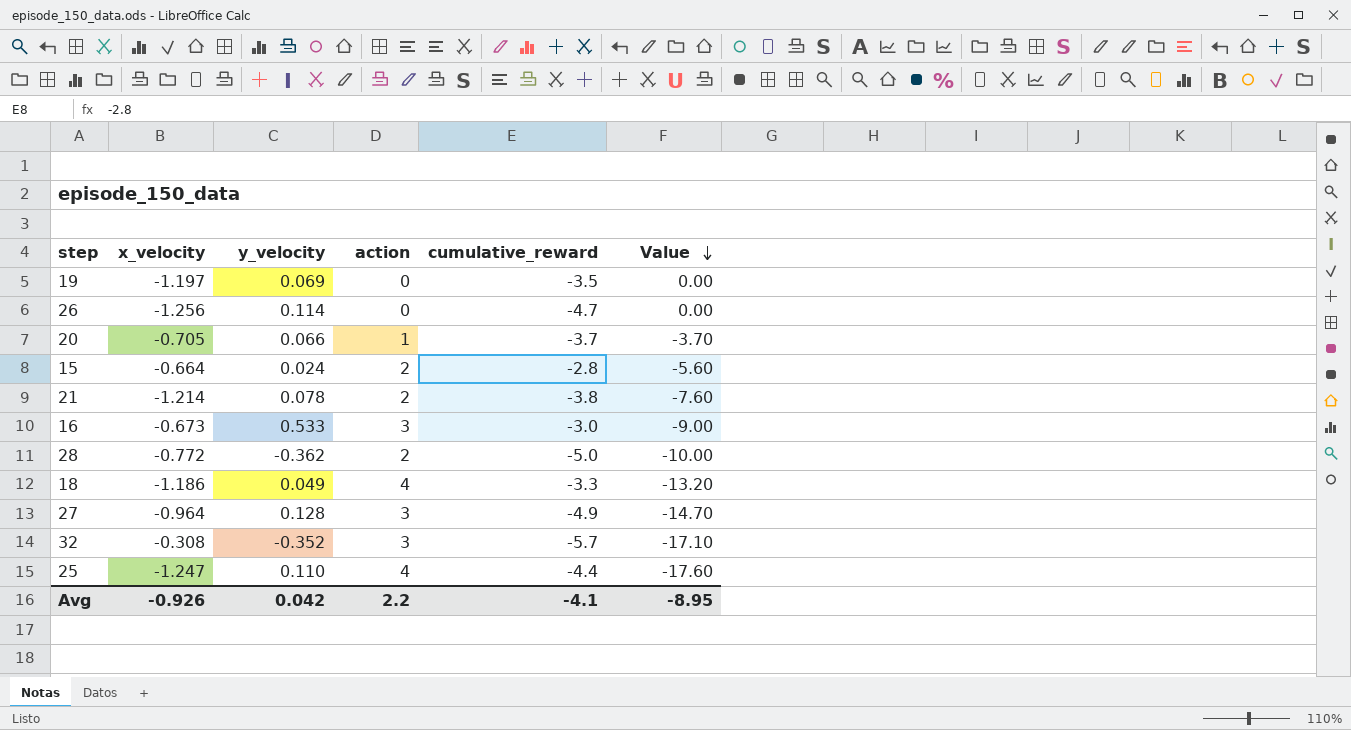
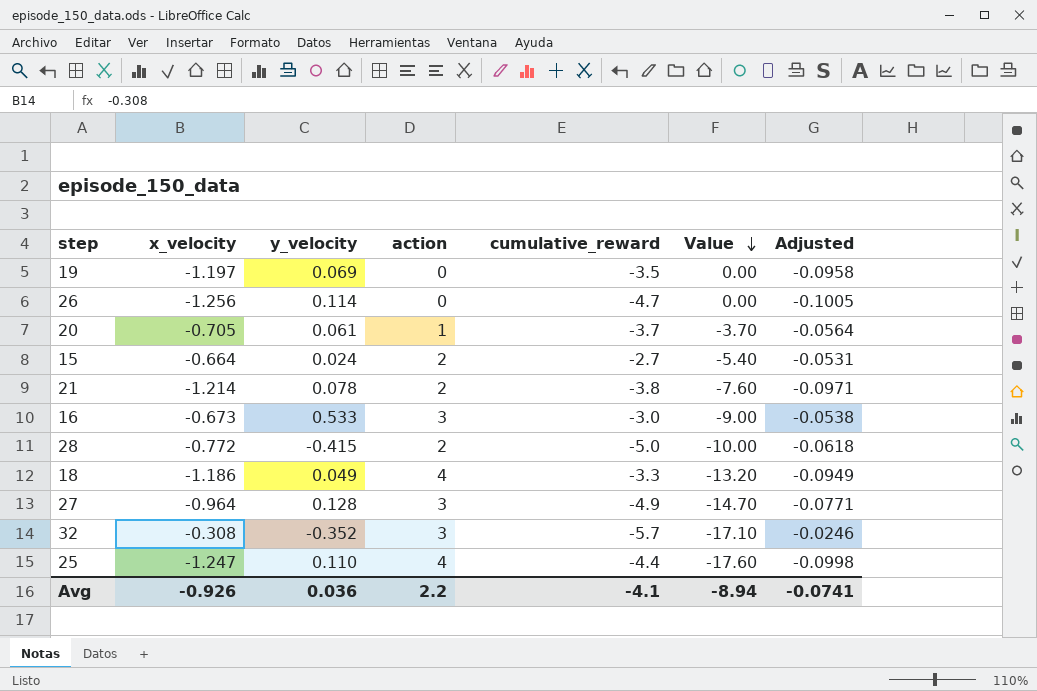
column Adjusted | formula: none -> [x_velocity] * 0.08
20 | y_velocity: 0.066 -> 0.061
15 | cumulative_reward: -2.8 -> -2.7
15 | Value: -5.60 -> -5.40
28 | y_velocity: -0.362 -> -0.415
Avg | y_velocity: 0.042 -> 0.036
Avg | Value: -8.95 -> -8.94

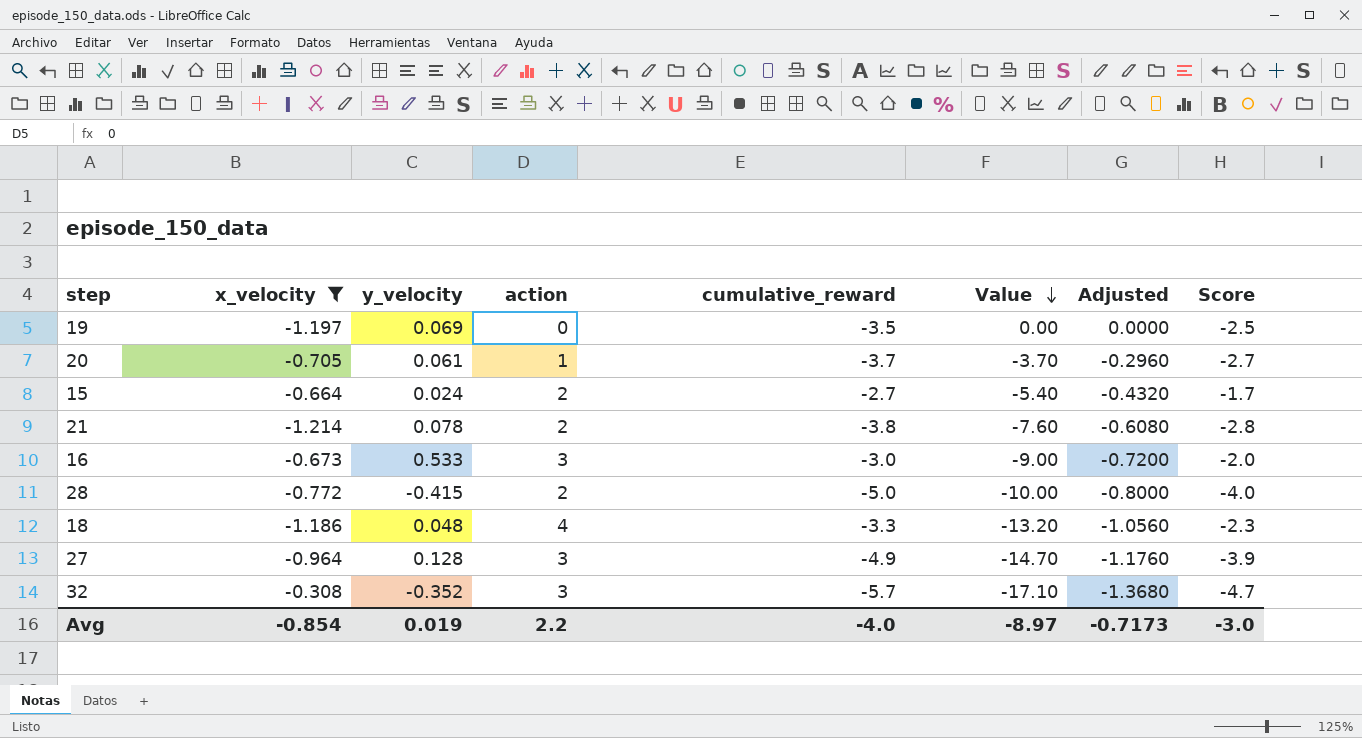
filter: none -> x_velocity >= -1.214
column Adjusted | formula: [x_velocity] * 0.08 -> [Value] * 0.08
column Score | formula: none -> [cumulative_reward] + 1
18 | y_velocity: 0.049 -> 0.048
Avg | x_velocity: -0.926 -> -0.854
Avg | y_velocity: 0.036 -> 0.019
Avg | cumulative_reward: -4.1 -> -4.0
Avg | Value: -8.94 -> -8.97
Avg | Adjusted: -0.0741 -> -0.7173

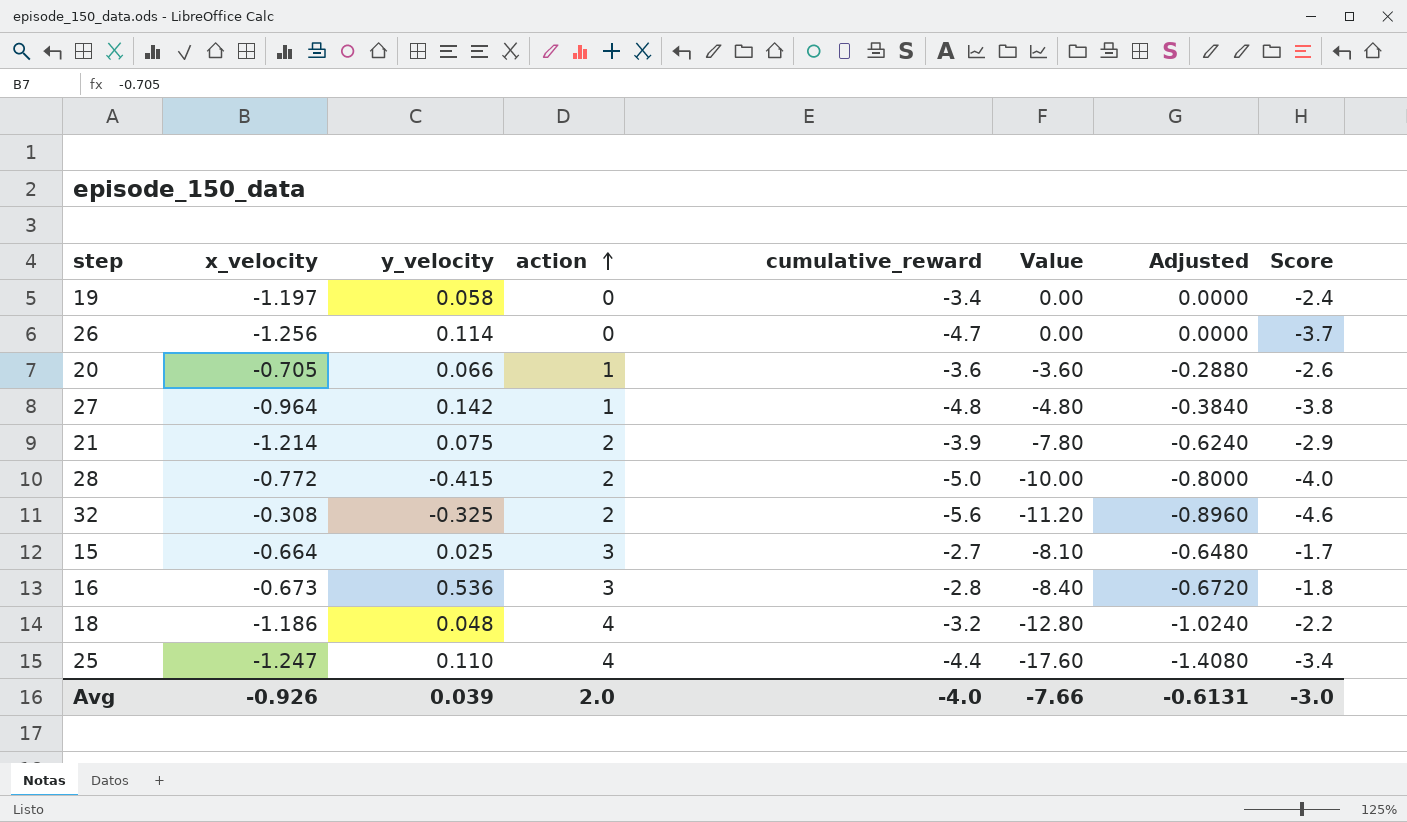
filter: x_velocity >= -1.214 -> none
row order: Value descending -> action ascending
19 | y_velocity: 0.069 -> 0.058
19 | cumulative_reward: -3.5 -> -3.4
19 | Score: -2.5 -> -2.4
20 | y_velocity: 0.061 -> 0.066
20 | cumulative_reward: -3.7 -> -3.6
20 | Value: -3.70 -> -3.60
20 | Adjusted: -0.2960 -> -0.2880
20 | Score: -2.7 -> -2.6
27 | y_velocity: 0.128 -> 0.142
27 | action: 3 -> 1
27 | cumulative_reward: -4.9 -> -4.8
27 | Value: -14.70 -> -4.80
27 | Adjusted: -1.1760 -> -0.3840
27 | Score: -3.9 -> -3.8
21 | y_velocity: 0.078 -> 0.075
21 | cumulative_reward: -3.8 -> -3.9
21 | Value: -7.60 -> -7.80
21 | Adjusted: -0.6080 -> -0.6240
21 | Score: -2.8 -> -2.9
32 | y_velocity: -0.352 -> -0.325
32 | action: 3 -> 2
32 | cumulative_reward: -5.7 -> -5.6
32 | Value: -17.10 -> -11.20
32 | Adjusted: -1.3680 -> -0.8960
32 | Score: -4.7 -> -4.6
15 | y_velocity: 0.024 -> 0.025
15 | action: 2 -> 3
15 | Value: -5.40 -> -8.10
15 | Adjusted: -0.4320 -> -0.6480
16 | y_velocity: 0.533 -> 0.536
16 | cumulative_reward: -3.0 -> -2.8
16 | Value: -9.00 -> -8.40
16 | Adjusted: -0.7200 -> -0.6720
16 | Score: -2.0 -> -1.8
18 | cumulative_reward: -3.3 -> -3.2
18 | Value: -13.20 -> -12.80
18 | Adjusted: -1.0560 -> -1.0240
18 | Score: -2.3 -> -2.2
Avg | x_velocity: -0.854 -> -0.926
Avg | y_velocity: 0.019 -> 0.039
Avg | action: 2.2 -> 2.0
Avg | Value: -8.97 -> -7.66
Avg | Adjusted: -0.7173 -> -0.6131

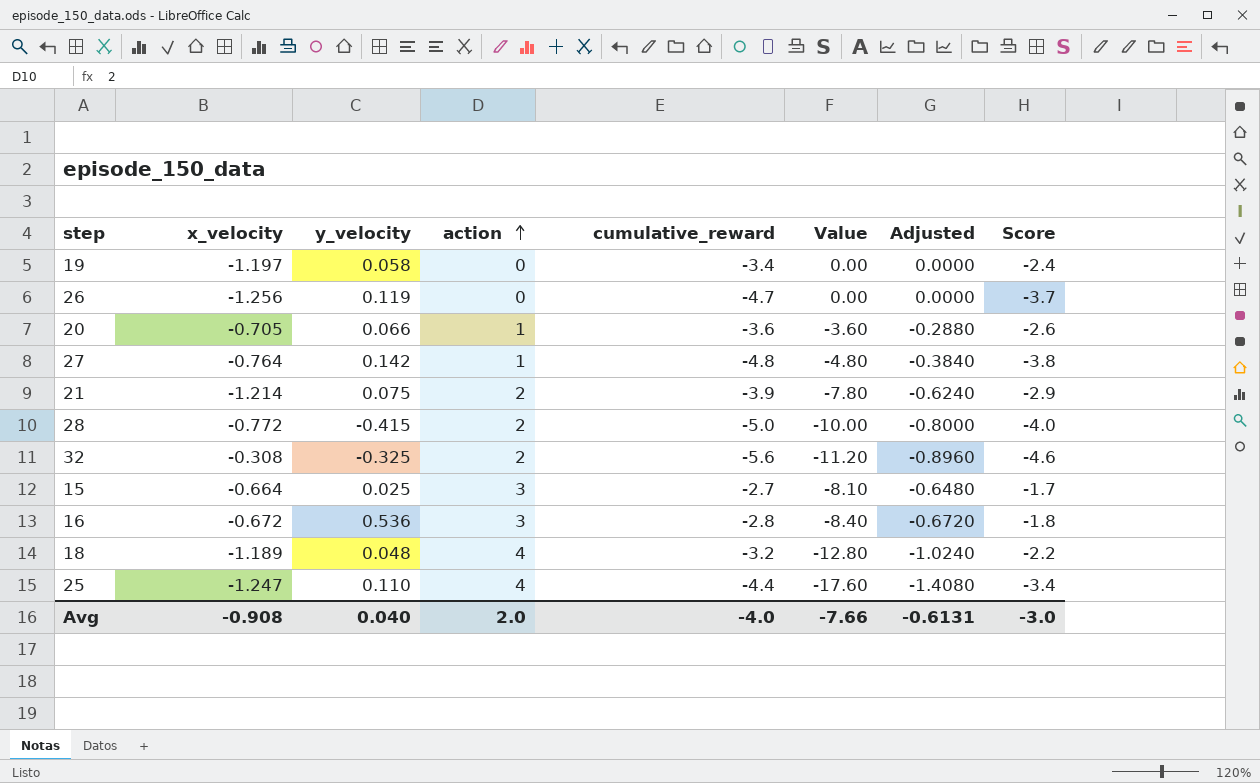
26 | y_velocity: 0.114 -> 0.119
27 | x_velocity: -0.964 -> -0.764
16 | x_velocity: -0.673 -> -0.672
18 | x_velocity: -1.186 -> -1.189
Avg | x_velocity: -0.926 -> -0.908
Avg | y_velocity: 0.039 -> 0.040

